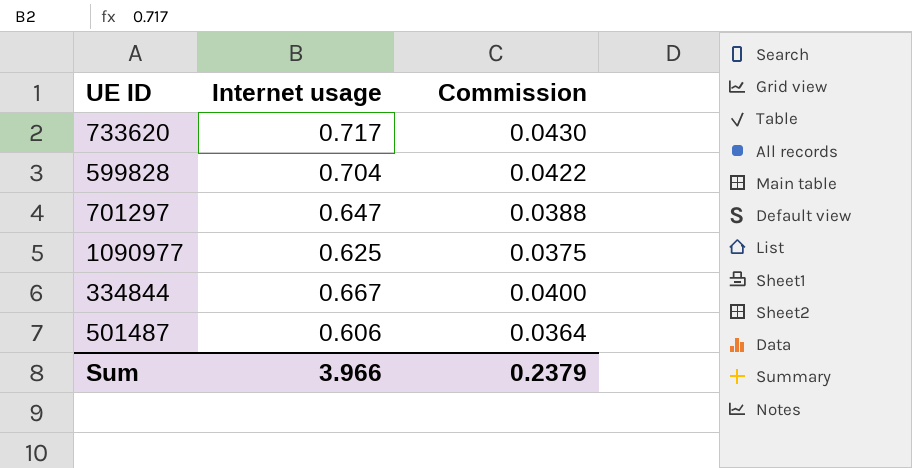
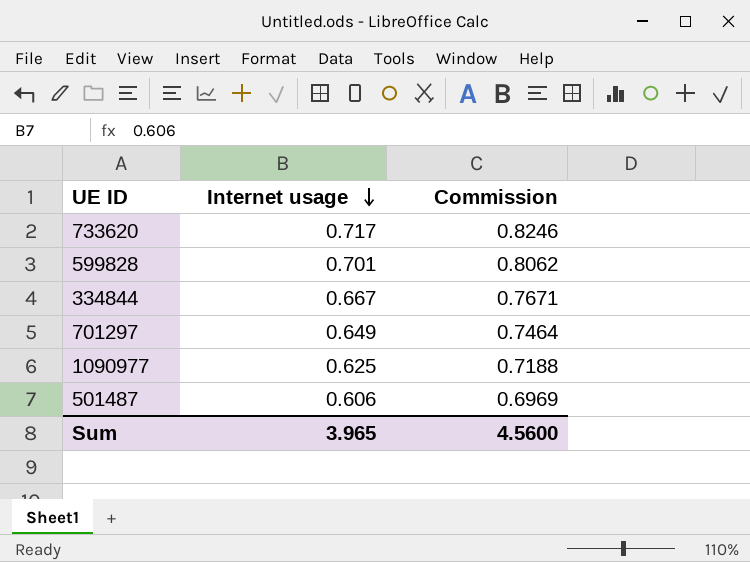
row order: none -> Internet usage descending
column Commission | formula: [Internet usage] * 0.06 -> [Internet usage] * 1.15
599828 | Internet usage: 0.704 -> 0.701
701297 | Internet usage: 0.647 -> 0.649
Sum | Internet usage: 3.966 -> 3.965
Sum | Commission: 0.2379 -> 4.5600

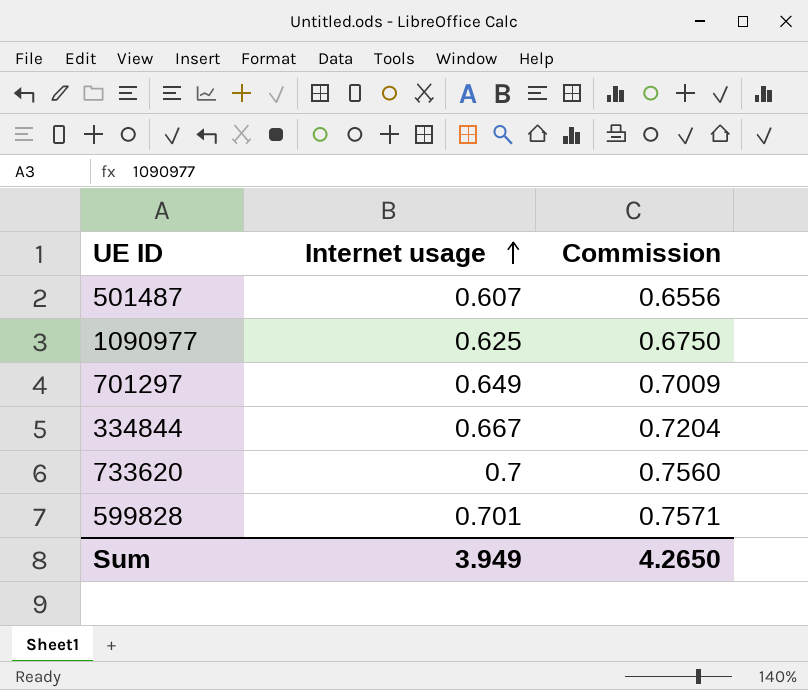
row order: Internet usage descending -> Internet usage ascending
column Commission | formula: [Internet usage] * 1.15 -> [Internet usage] * 1.08
501487 | Internet usage: 0.606 -> 0.607
733620 | Internet usage: 0.717 -> 0.7
Sum | Internet usage: 3.965 -> 3.949
Sum | Commission: 4.5600 -> 4.2650

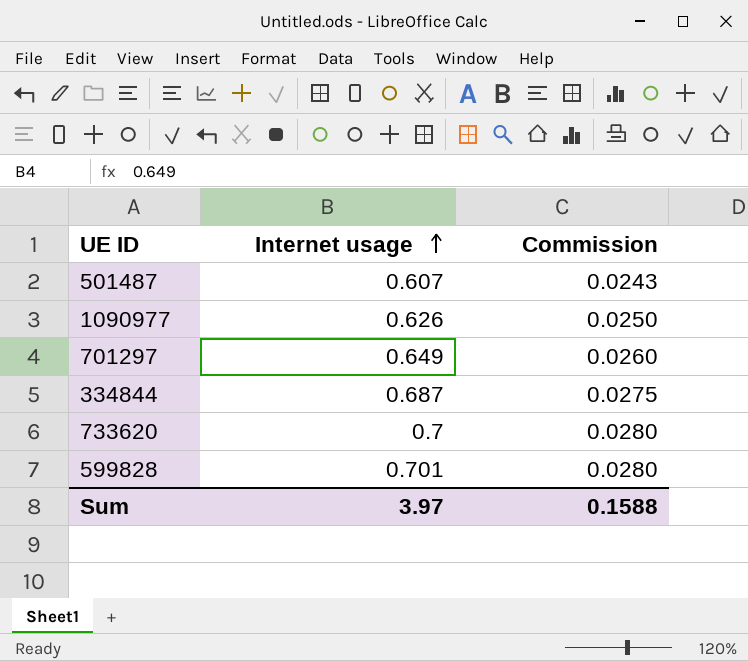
column Commission | formula: [Internet usage] * 1.08 -> [Internet usage] * 0.04
1090977 | Internet usage: 0.625 -> 0.626
334844 | Internet usage: 0.667 -> 0.687
Sum | Internet usage: 3.949 -> 3.97
Sum | Commission: 4.2650 -> 0.1588

